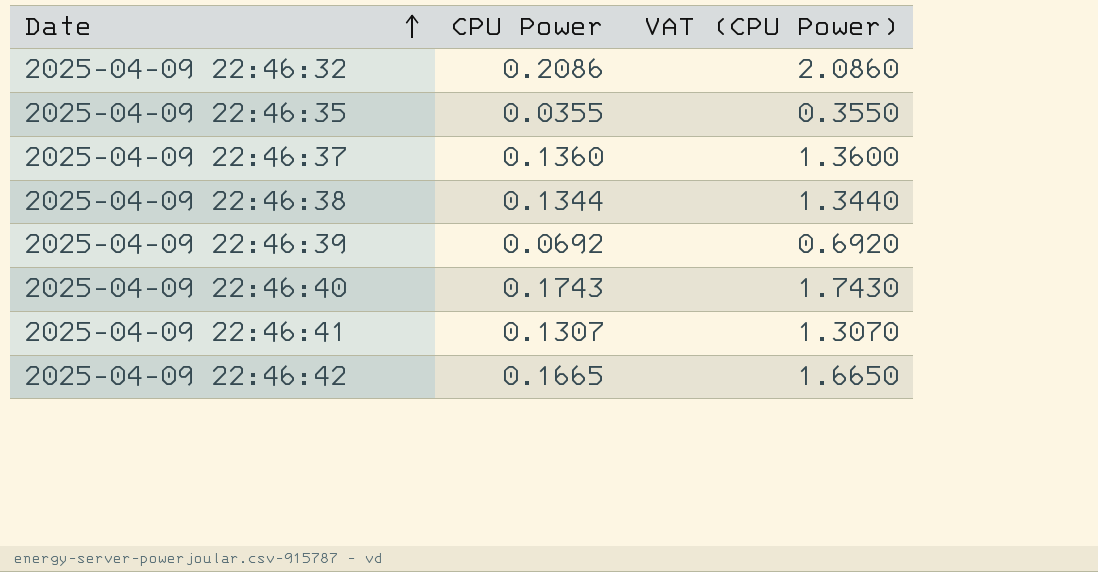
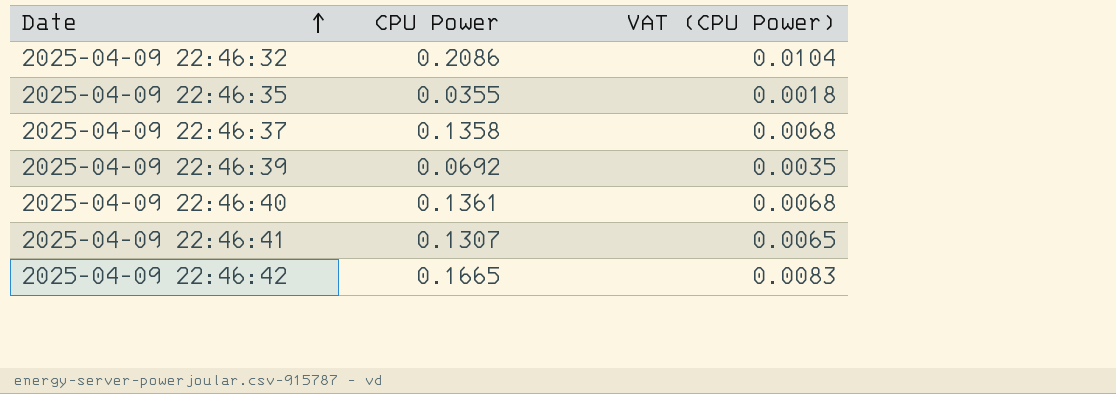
column VAT (CPU Power) | formula: [CPU Power] * 10 -> [CPU Power] * 0.05
row 2025-04-09 22:46:38: 0.1344 | 1.3440 -> none
2025-04-09 22:46:37 | CPU Power: 0.1360 -> 0.1358
2025-04-09 22:46:40 | CPU Power: 0.1743 -> 0.1361

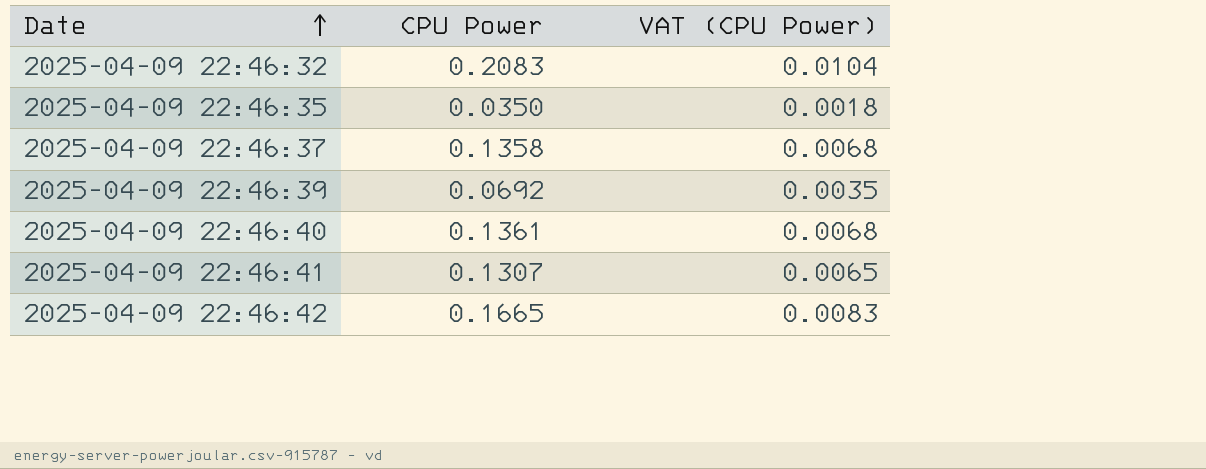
2025-04-09 22:46:32 | CPU Power: 0.2086 -> 0.2083
2025-04-09 22:46:35 | CPU Power: 0.0355 -> 0.0350

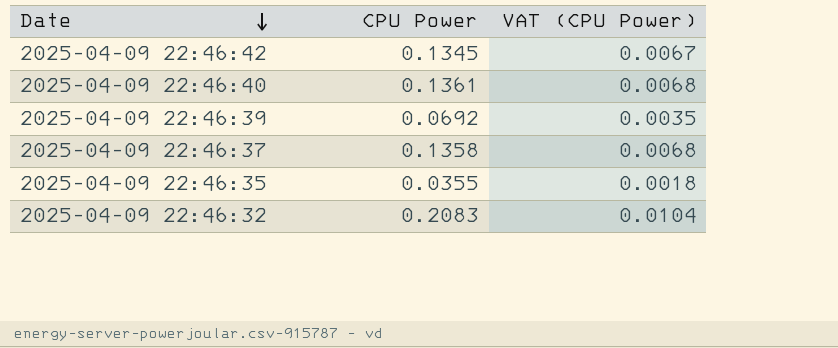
row order: Date ascending -> Date descending
row 2025-04-09 22:46:41: 0.1307 | 0.0065 -> none
2025-04-09 22:46:42 | CPU Power: 0.1665 -> 0.1345
2025-04-09 22:46:42 | VAT (CPU Power): 0.0083 -> 0.0067
2025-04-09 22:46:35 | CPU Power: 0.0350 -> 0.0355

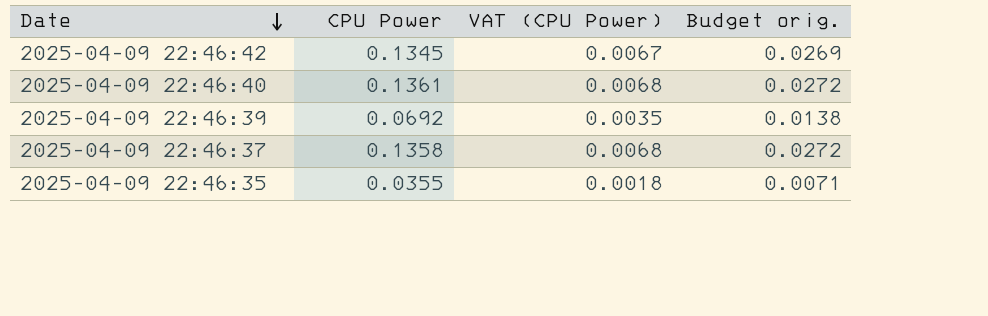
column Budget orig. | formula: none -> [CPU Power] * 0.2
row 2025-04-09 22:46:32: 0.2083 | 0.0104 -> none

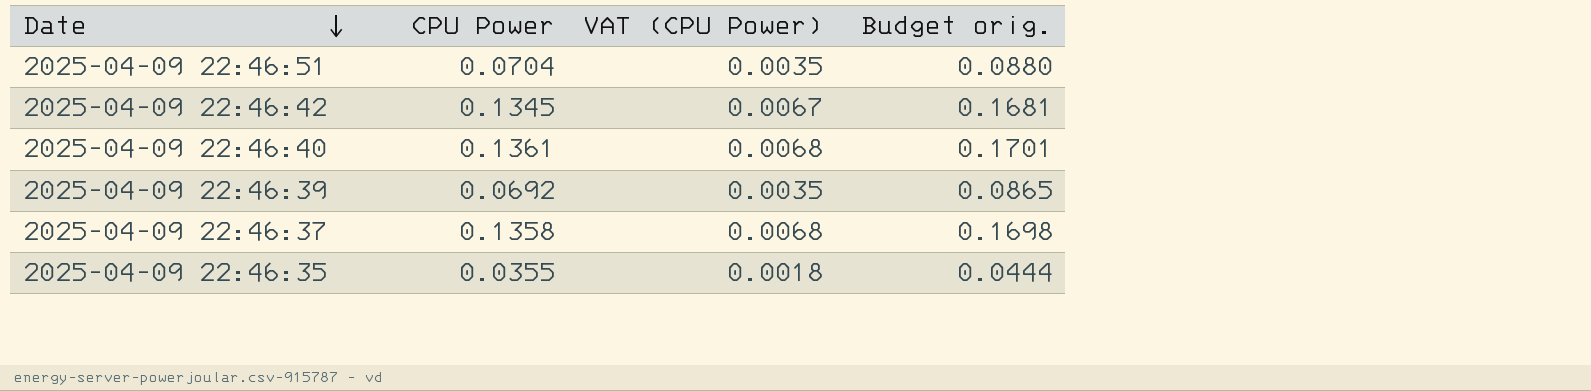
column Budget orig. | formula: [CPU Power] * 0.2 -> [CPU Power] * 1.25
row 2025-04-09 22:46:51: none -> 0.0704 | 0.0035 | 0.0880

